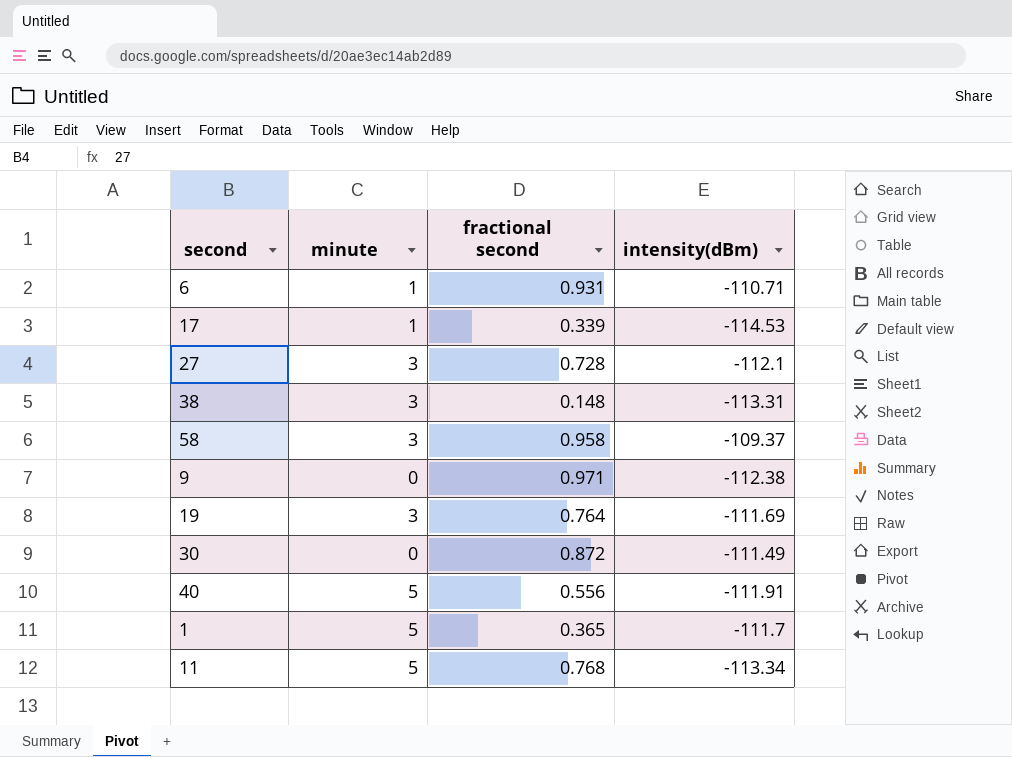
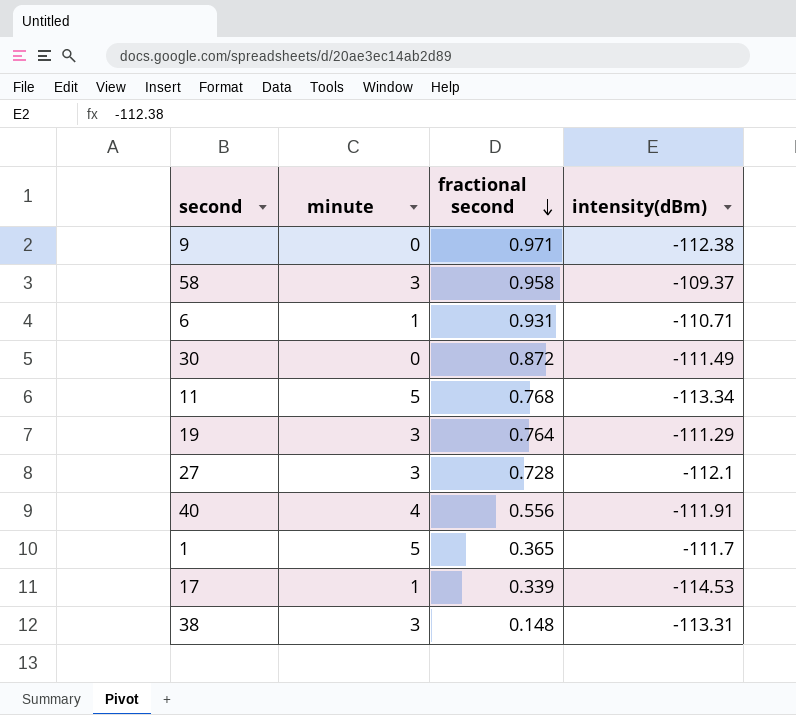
row order: none -> fractional second descending
19 | intensity(dBm): -111.69 -> -111.29
40 | minute: 5 -> 4

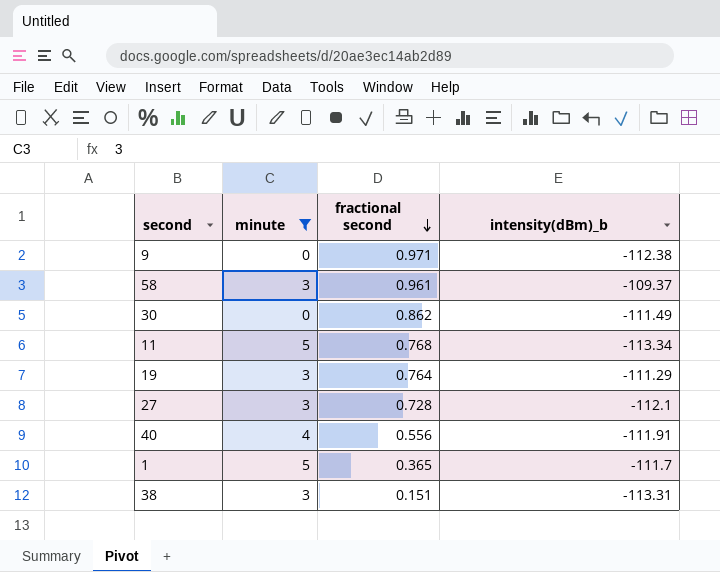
filter: none -> minute != 1
column name: intensity(dBm) -> intensity(dBm)_b
58 | fractional second: 0.958 -> 0.961
30 | fractional second: 0.872 -> 0.862
38 | fractional second: 0.148 -> 0.151

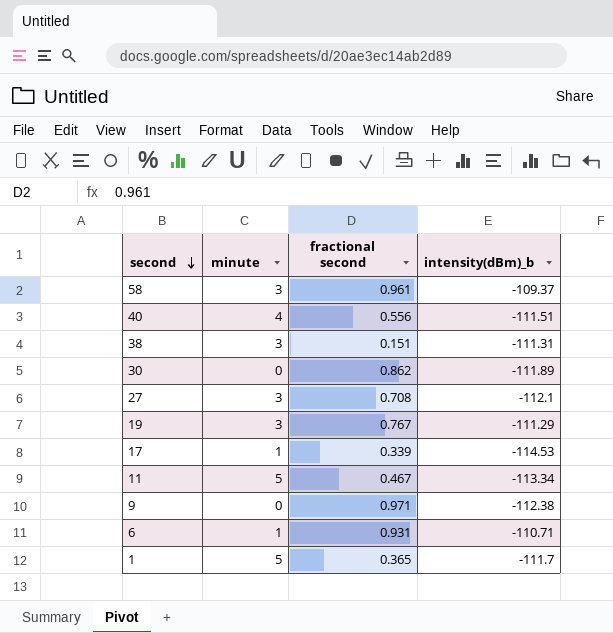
filter: minute != 1 -> none
row order: fractional second descending -> second descending
40 | intensity(dBm)_b: -111.91 -> -111.51
38 | intensity(dBm)_b: -113.31 -> -111.31
30 | intensity(dBm)_b: -111.49 -> -111.89
27 | fractional second: 0.728 -> 0.708
19 | fractional second: 0.764 -> 0.767
11 | fractional second: 0.768 -> 0.467

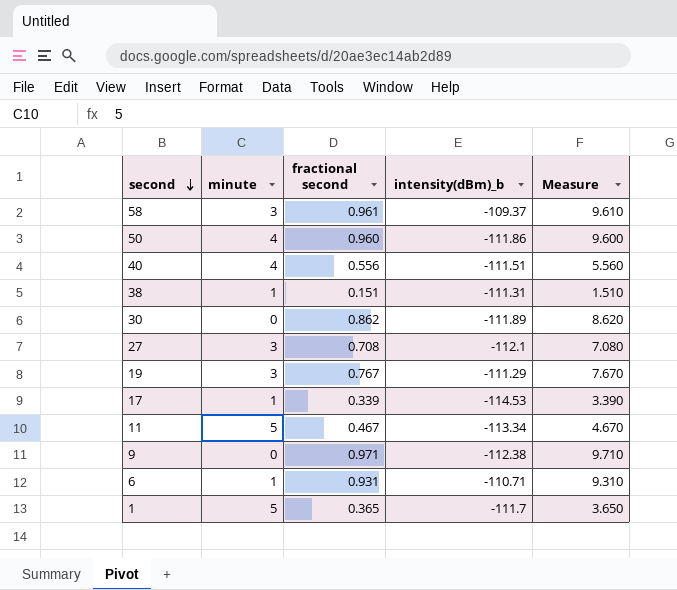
column Measure | formula: none -> [fractional second] * 10
row 50: none -> 4 | 0.960 | -111.86 | 9.600
38 | minute: 3 -> 1

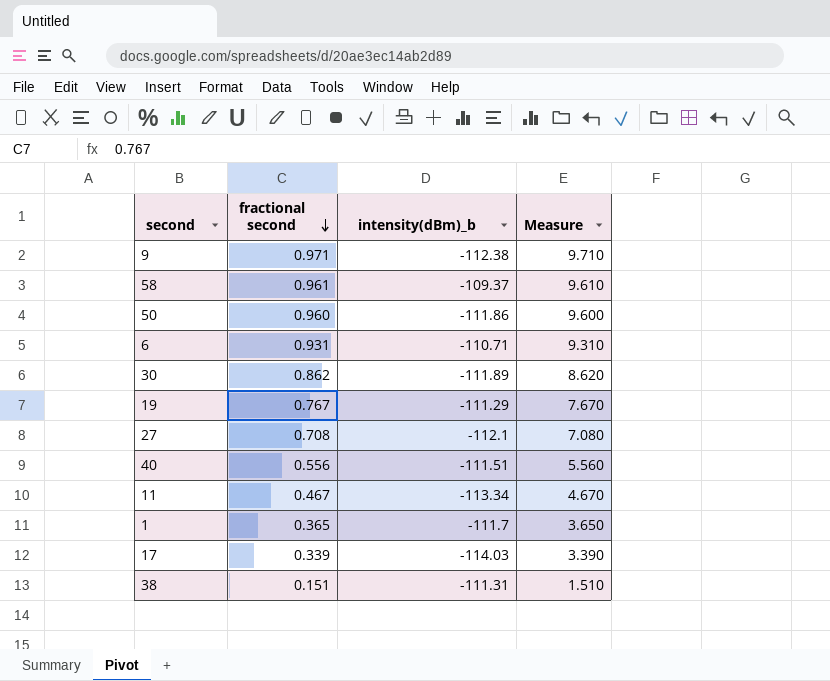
row order: second descending -> fractional second descending
column minute | position: 2 -> none
17 | intensity(dBm)_b: -114.53 -> -114.03

